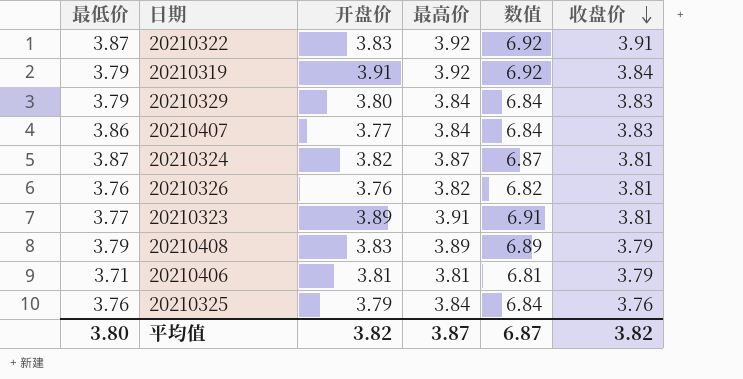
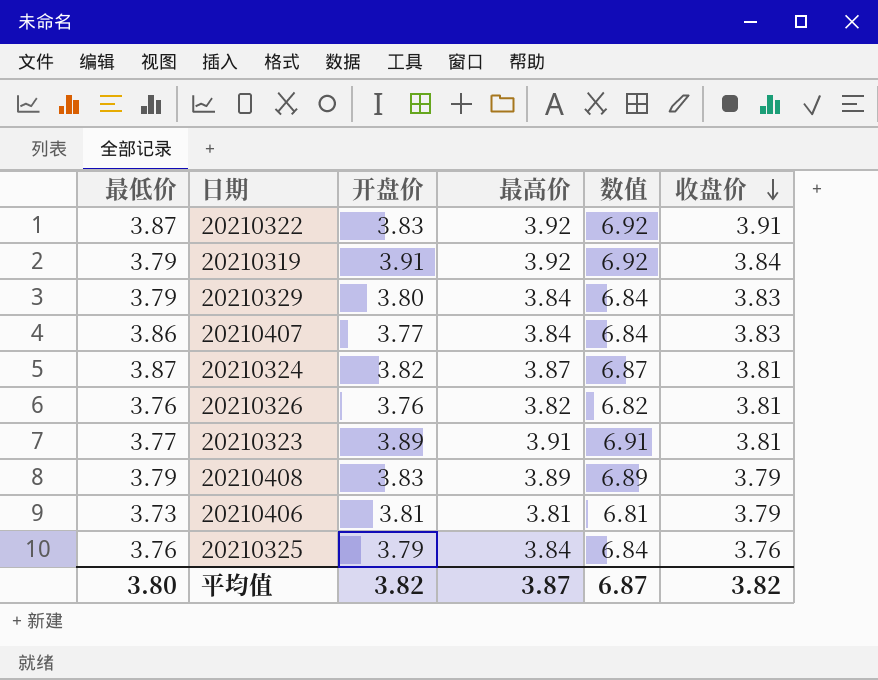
20210406 | 最低价: 3.71 -> 3.73

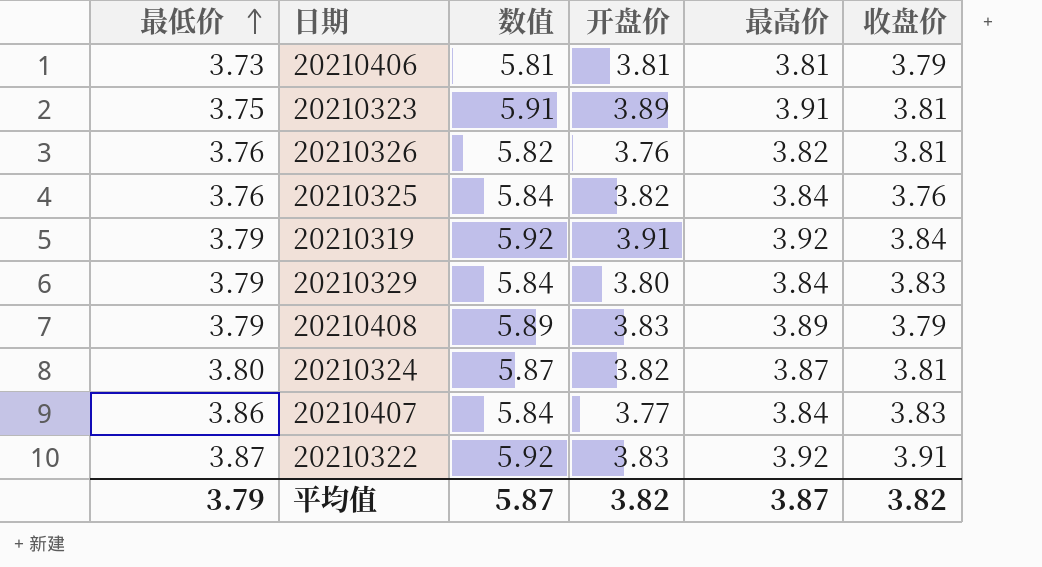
row order: 收盘价 descending -> 最低价 ascending
column 数值 | formula: [最高价] + 3 -> [最高价] + 2
column 数值 | position: 5 -> 3
20210323 | 最低价: 3.77 -> 3.75
20210325 | 开盘价: 3.79 -> 3.82
20210324 | 最低价: 3.87 -> 3.80
平均值 | 最低价: 3.80 -> 3.79
平均值 | 数值: 6.87 -> 5.87

